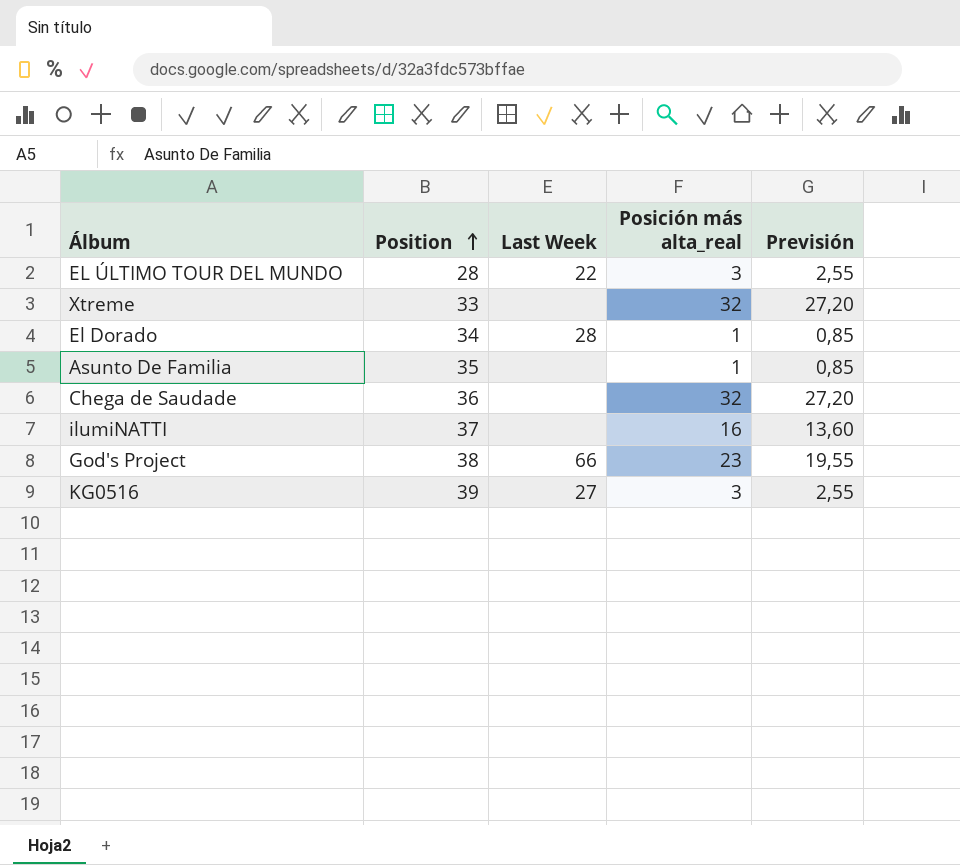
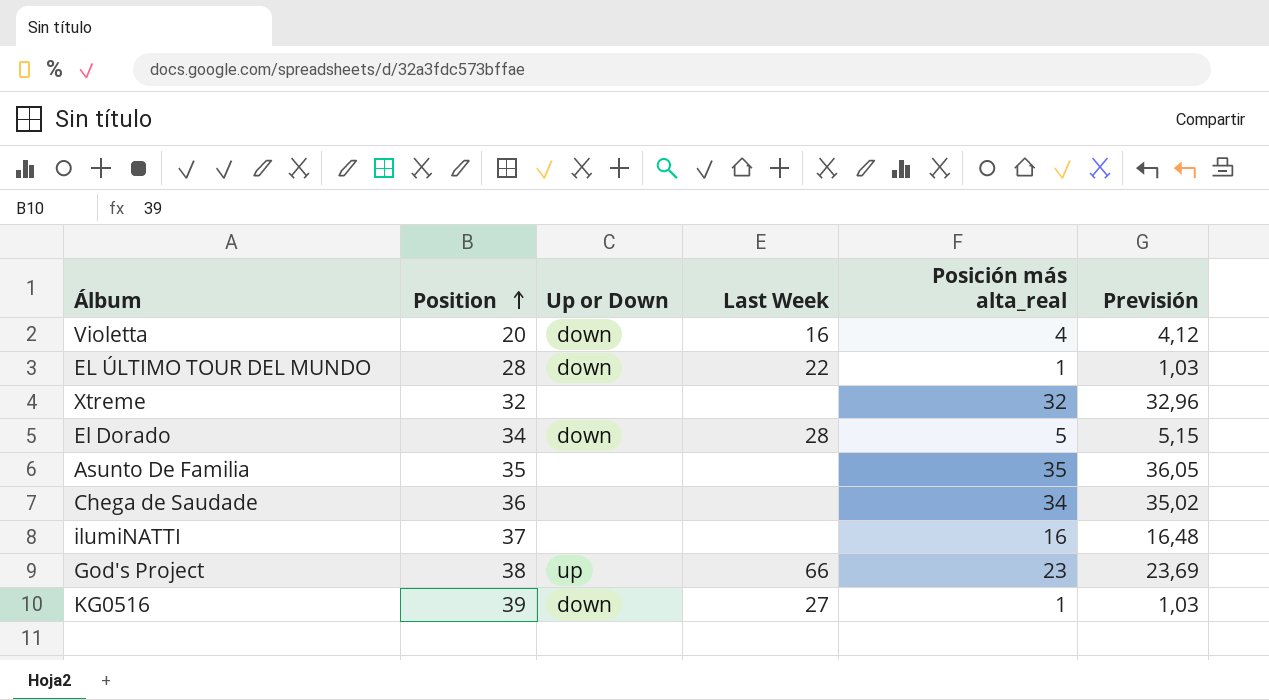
column Up or Down | position: none -> 3
column Previsión | formula: [Posición más alta_real] * 0,85 -> [Posición más alta_real] * 1,03
row Violetta: none -> 20 | down | 16 | 4 | 4,12
EL ÚLTIMO TOUR DEL MUNDO | Posición más alta_real: 3 -> 1
Xtreme | Position: 33 -> 32
El Dorado | Posición más alta_real: 1 -> 5
Asunto De Familia | Posición más alta_real: 1 -> 35
Chega de Saudade | Posición más alta_real: 32 -> 34
KG0516 | Posición más alta_real: 3 -> 1

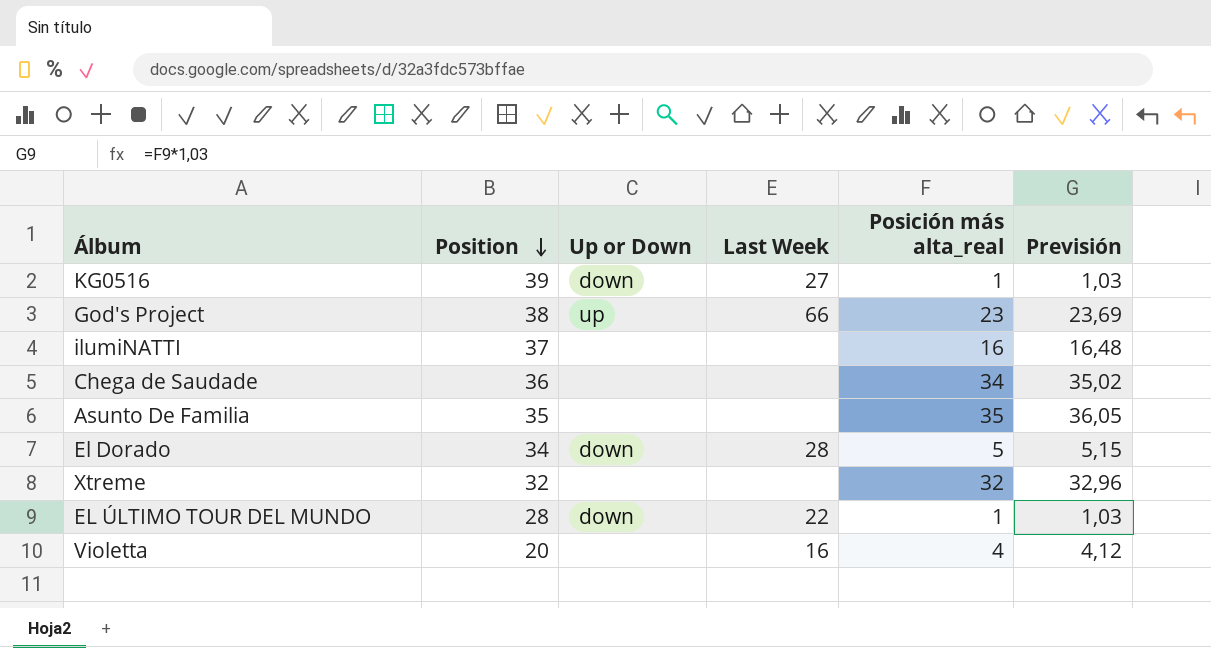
row order: Position ascending -> Position descending
Violetta | Up or Down: down -> none

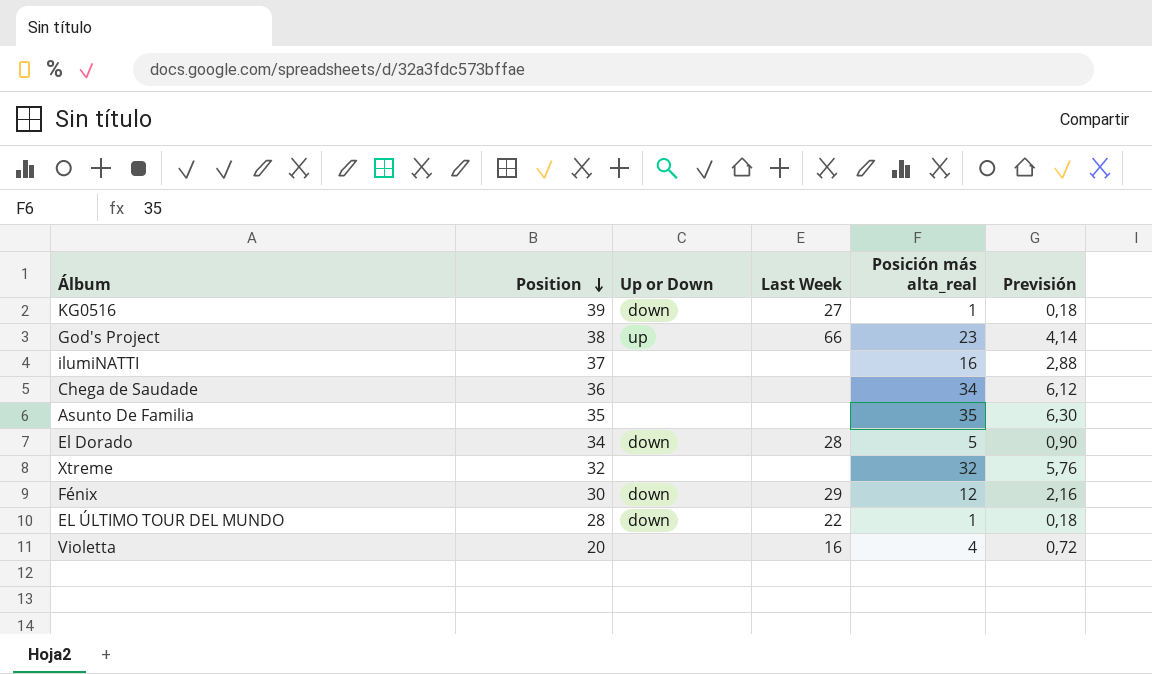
column Previsión | formula: [Posición más alta_real] * 1,03 -> [Posición más alta_real] * 0,18
row Fénix: none -> 30 | down | 29 | 12 | 2,16

